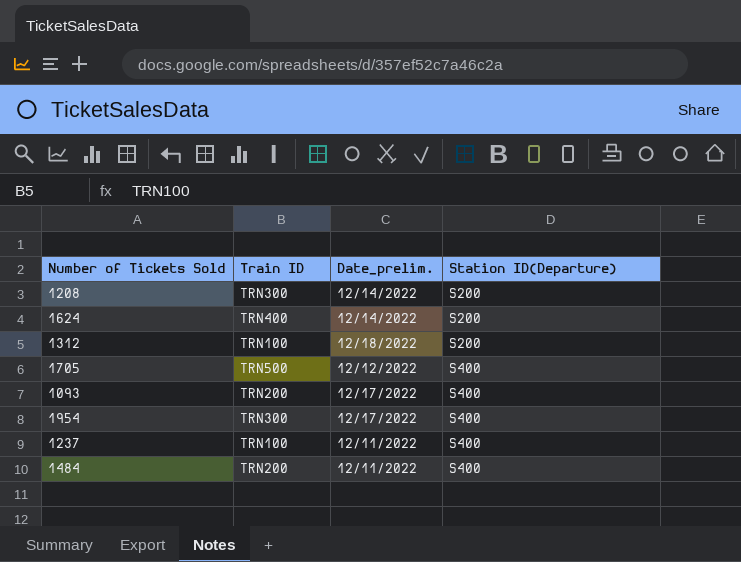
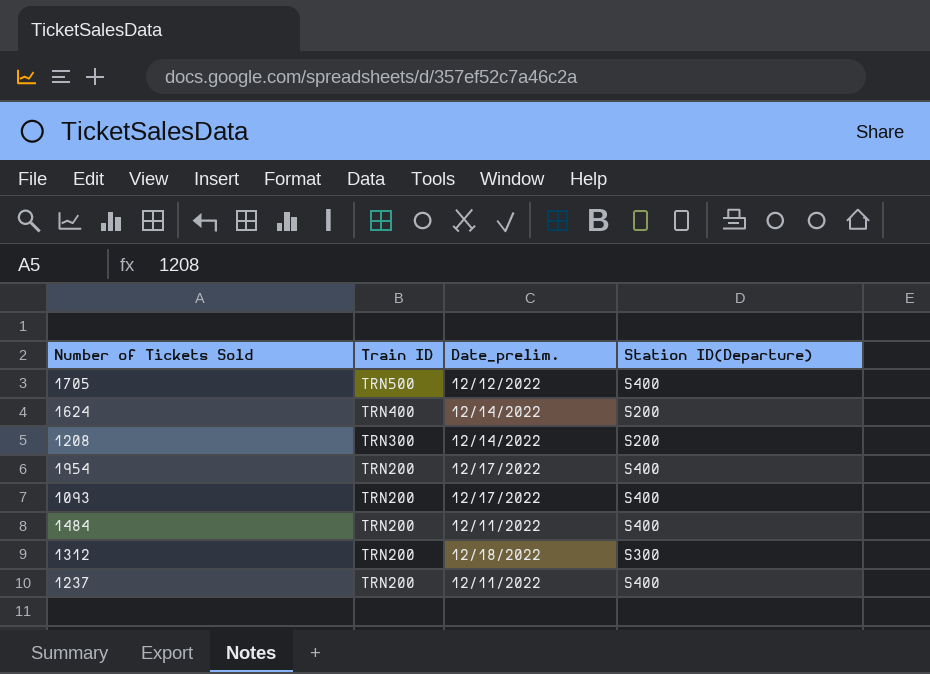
row order: Station ID(Departure) ascending -> Train ID descending
1954 | Train ID: TRN300 -> TRN200
1312 | Train ID: TRN100 -> TRN200
1312 | Station ID(Departure): S200 -> S300
1237 | Train ID: TRN100 -> TRN200

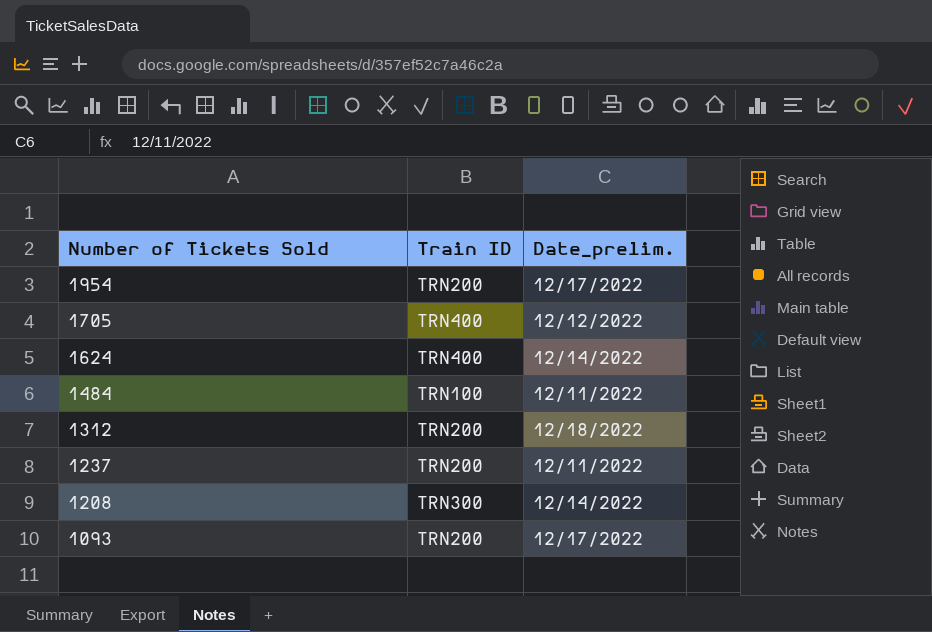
row order: Train ID descending -> Number of Tickets Sold descending
column Station ID(Departure) | position: 4 -> none
1705 | Train ID: TRN500 -> TRN400
1484 | Train ID: TRN200 -> TRN100

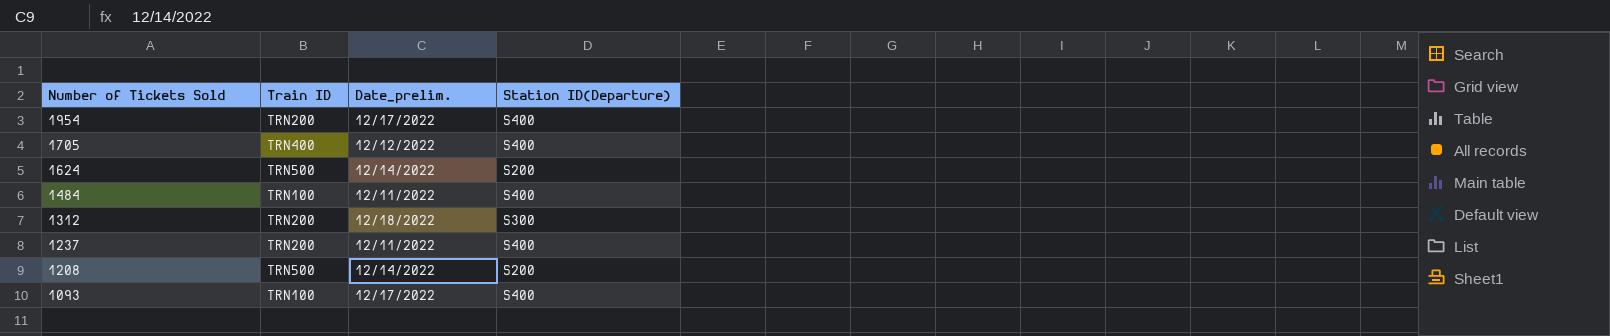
column Station ID(Departure) | position: none -> 4
1624 | Train ID: TRN400 -> TRN500
1208 | Train ID: TRN300 -> TRN500
1093 | Train ID: TRN200 -> TRN100

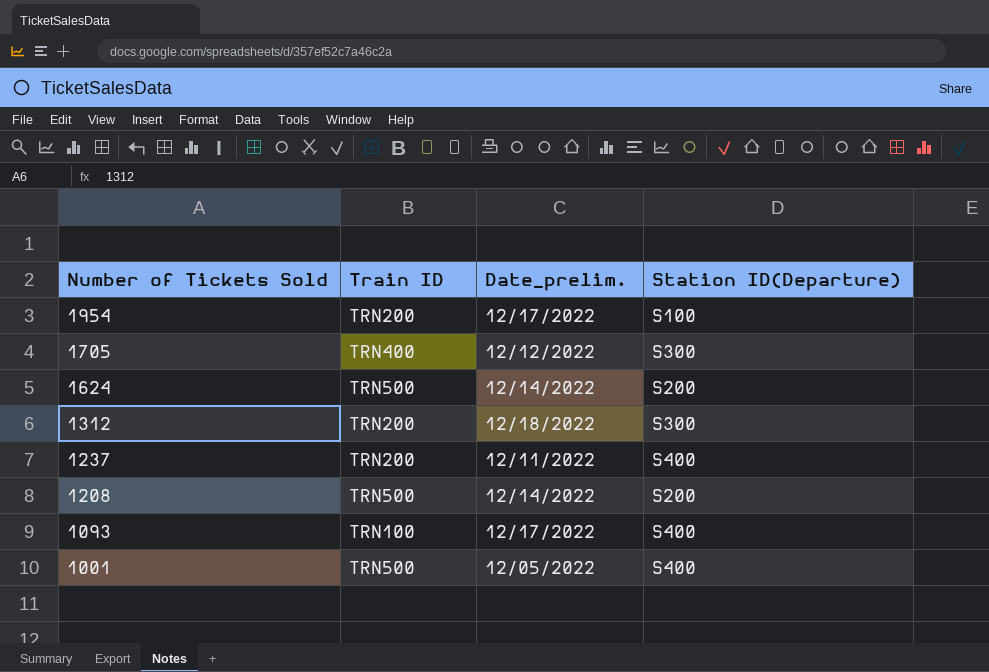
row 1484: TRN100 | 12/11/2022 | S400 -> none
1954 | Station ID(Departure): S400 -> S100
1705 | Station ID(Departure): S400 -> S300
row 1001: none -> TRN500 | 12/05/2022 | S400

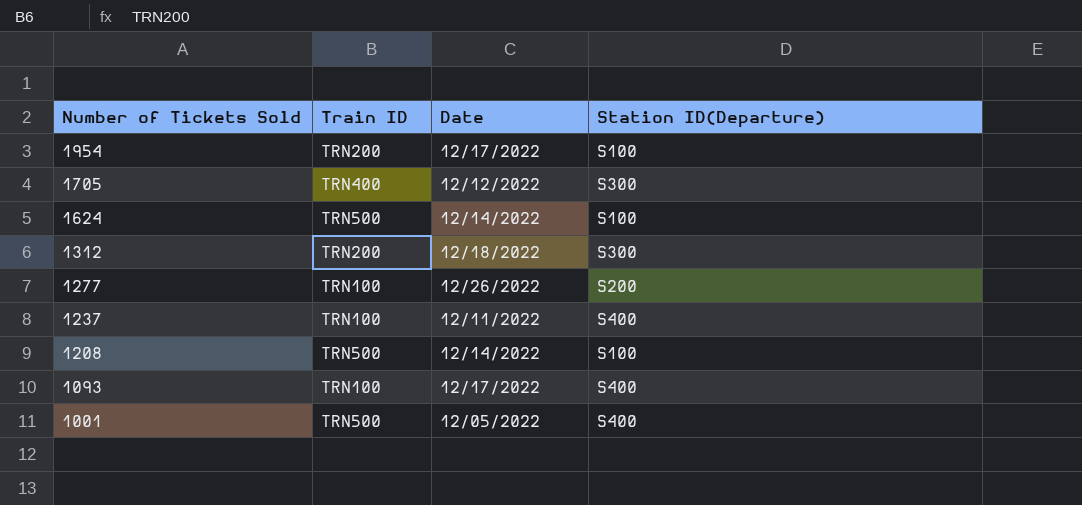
column name: Date_prelim. -> Date
1624 | Station ID(Departure): S200 -> S100
row 1277: none -> TRN100 | 12/26/2022 | S200
1237 | Train ID: TRN200 -> TRN100
1208 | Station ID(Departure): S200 -> S100

